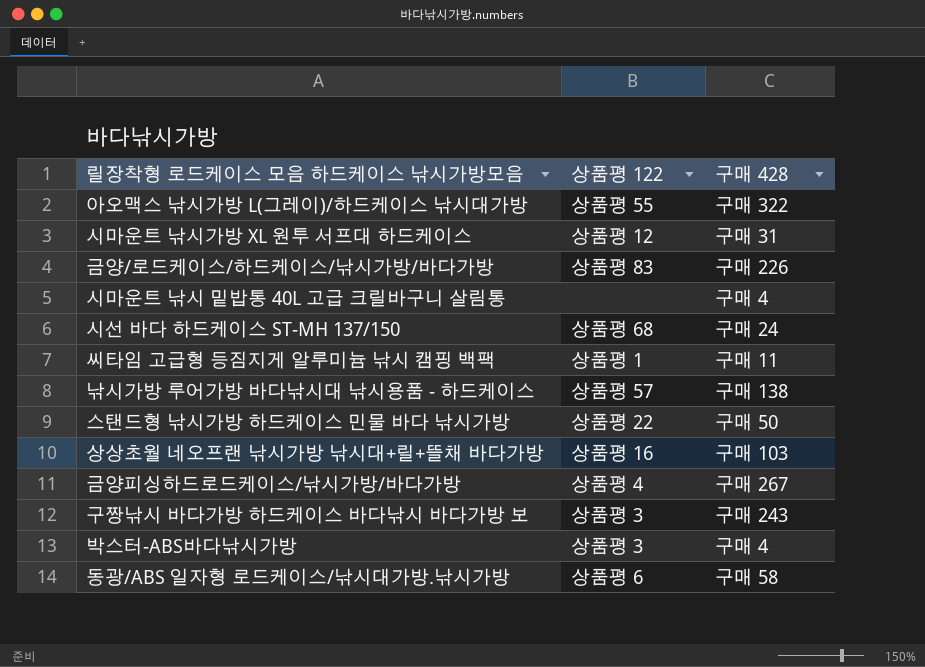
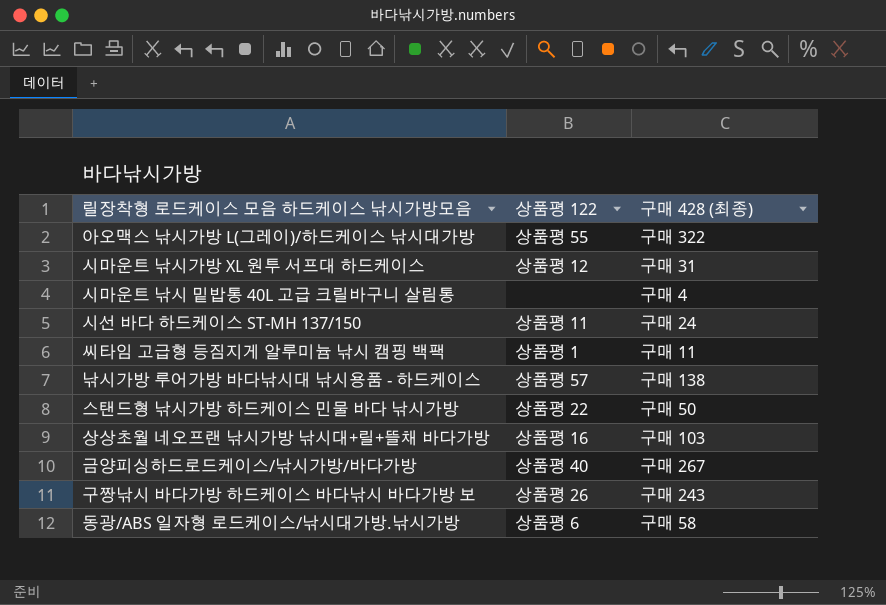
column name: 구매 428 -> 구매 428 (최종)
row 금양/로드케이스/하드케이스/낚시가방/바다가방: 상품평 83 | 구매 226 -> none
row 박스터-ABS바다낚시가방: 상품평 3 | 구매 4 -> none
시선 바다 하드케이스 ST-MH 137/150 | 상품평 122: 상품평 68 -> 상품평 11
금양피싱하드로드케이스/낚시가방/바다가방 | 상품평 122: 상품평 4 -> 상품평 40
구짱낚시 바다가방 하드케이스 바다낚시 바다가방 보 | 상품평 122: 상품평 3 -> 상품평 26

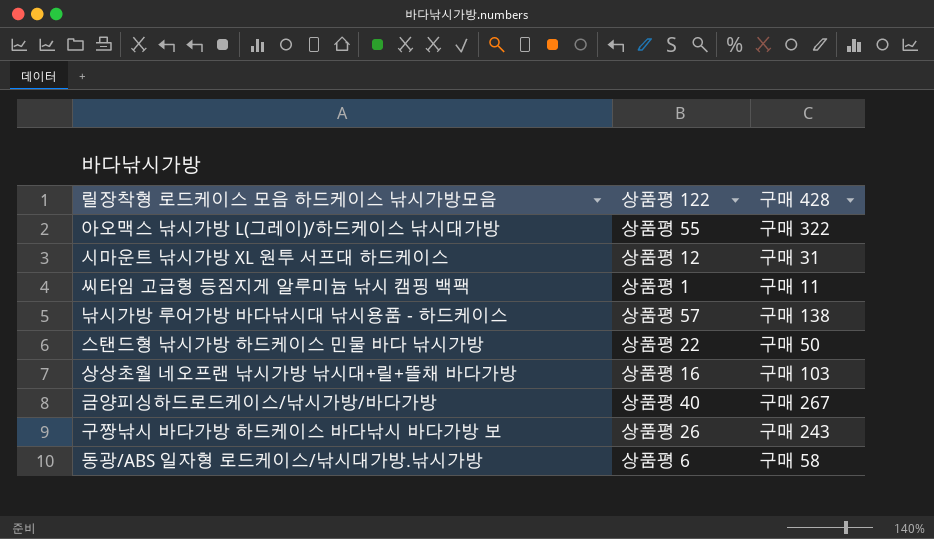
column name: 구매 428 (최종) -> 구매 428
row 시마운트 낚시 밑밥통 40L 고급 크릴바구니 살림통: none | 구매 4 -> none
row 시선 바다 하드케이스 ST-MH 137/150: 상품평 11 | 구매 24 -> none

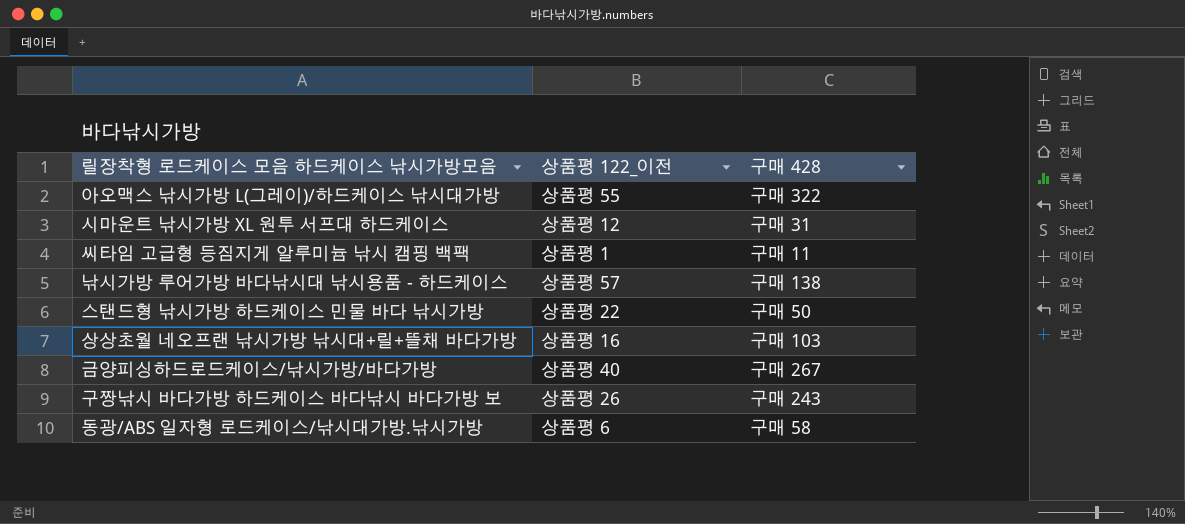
column name: 상품평 122 -> 상품평 122_이전

